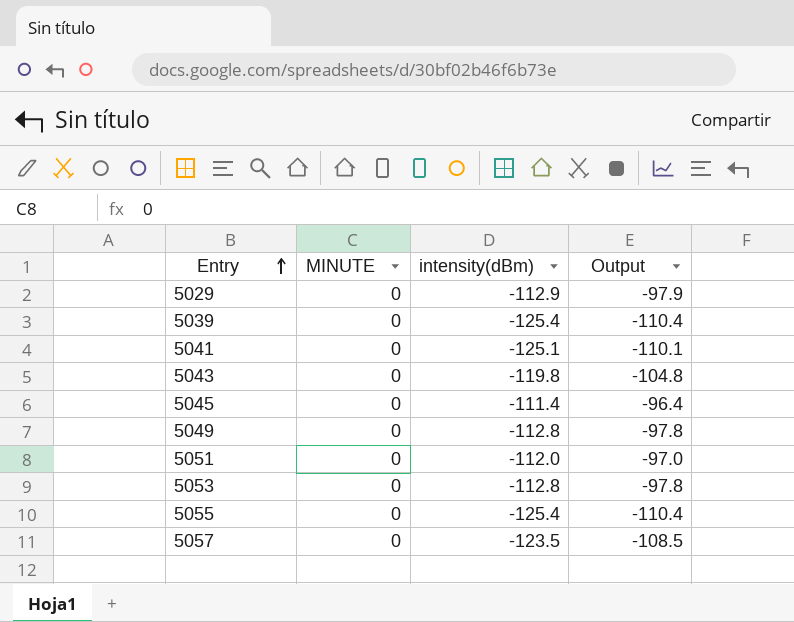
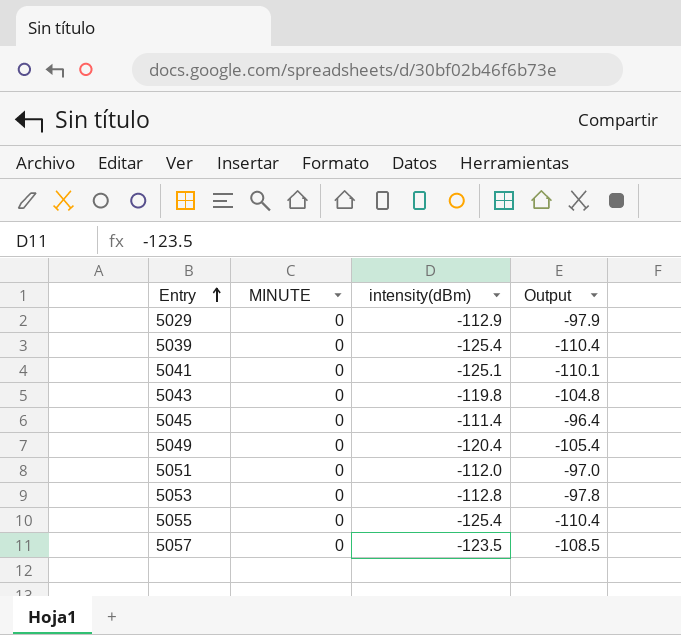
5049 | intensity(dBm): -112.8 -> -120.4
5049 | Output: -97.8 -> -105.4

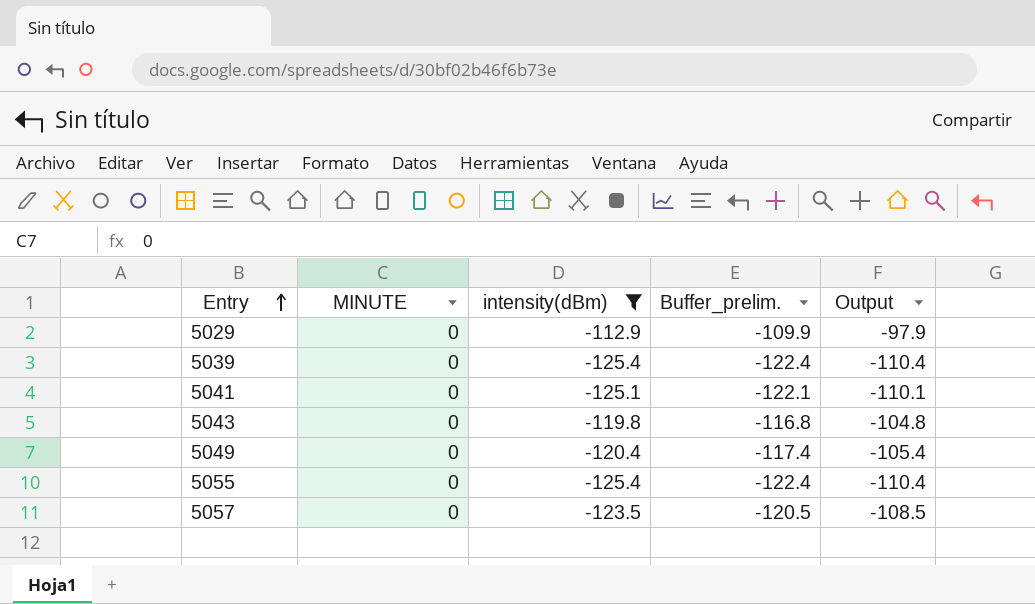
filter: none -> intensity(dBm) <= -112.9
column Buffer_prelim. | formula: none -> [intensity(dBm)] + 3

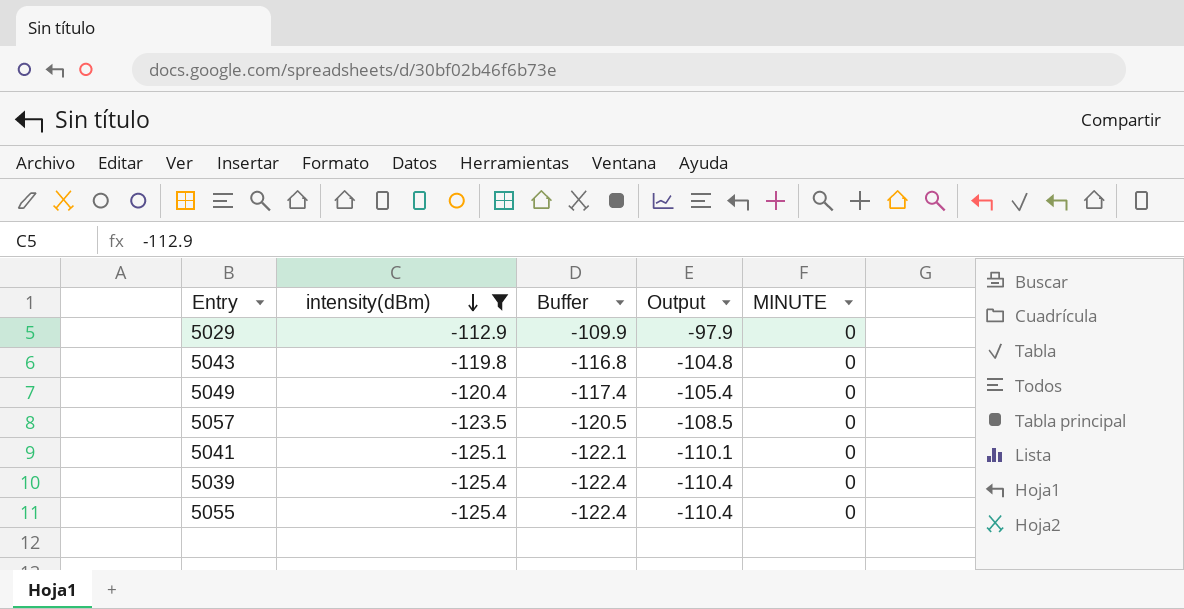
row order: Entry ascending -> intensity(dBm) descending
column name: Buffer_prelim. -> Buffer
column MINUTE | position: 2 -> 5

